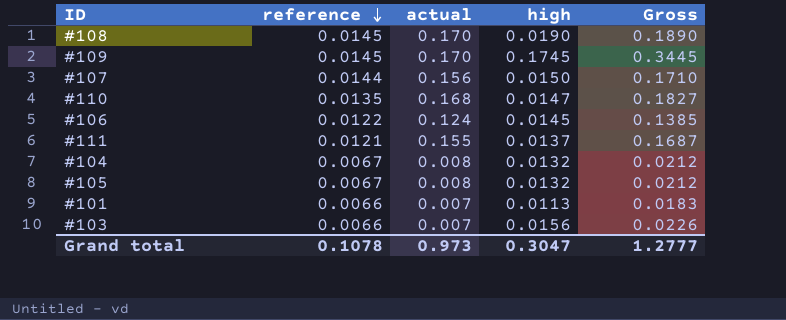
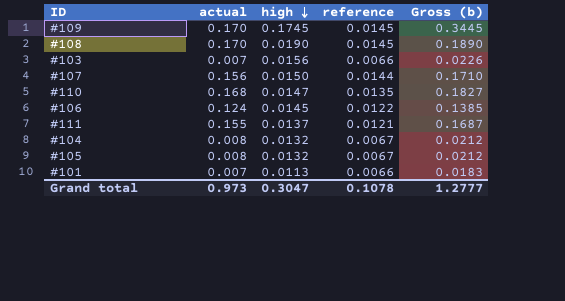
row order: reference descending -> high descending
column reference | position: 2 -> 4
column name: Gross -> Gross (b)

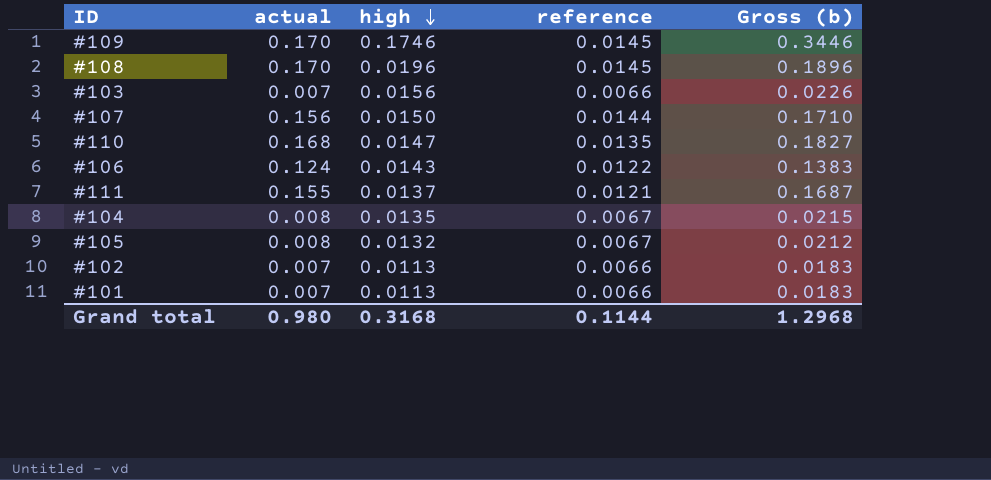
#109 | high: 0.1745 -> 0.1746
#109 | Gross (b): 0.3445 -> 0.3446
#108 | high: 0.0190 -> 0.0196
#108 | Gross (b): 0.1890 -> 0.1896
#106 | high: 0.0145 -> 0.0143
#106 | Gross (b): 0.1385 -> 0.1383
#104 | high: 0.0132 -> 0.0135
#104 | Gross (b): 0.0212 -> 0.0215
row #102: none -> 0.007 | 0.0113 | 0.0066 | 0.0183
Grand total | actual: 0.973 -> 0.980
Grand total | high: 0.3047 -> 0.3168
Grand total | reference: 0.1078 -> 0.1144
Grand total | Gross (b): 1.2777 -> 1.2968

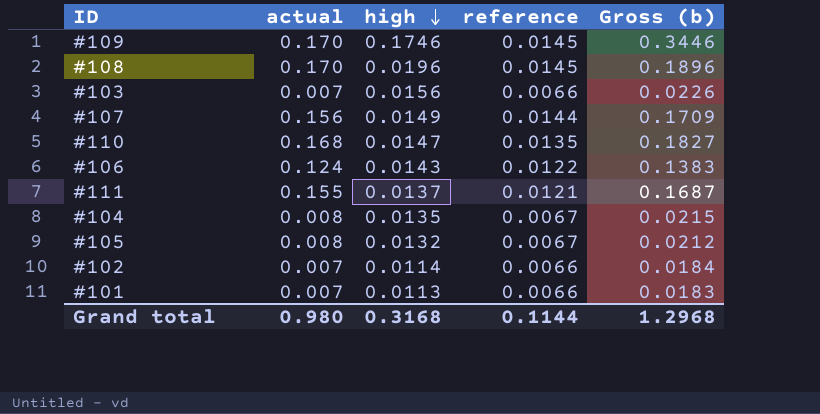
#107 | high: 0.0150 -> 0.0149
#107 | Gross (b): 0.1710 -> 0.1709
#102 | high: 0.0113 -> 0.0114
#102 | Gross (b): 0.0183 -> 0.0184

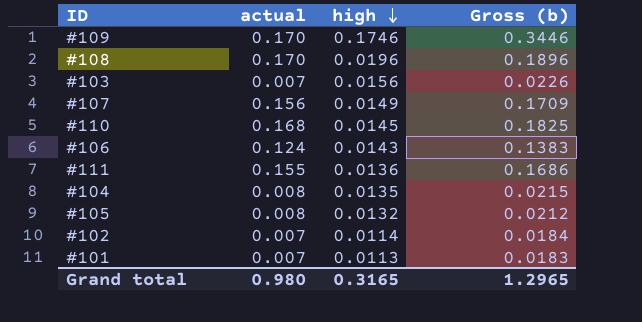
column reference | position: 4 -> none
#110 | high: 0.0147 -> 0.0145
#110 | Gross (b): 0.1827 -> 0.1825
#111 | high: 0.0137 -> 0.0136
#111 | Gross (b): 0.1687 -> 0.1686
Grand total | high: 0.3168 -> 0.3165
Grand total | Gross (b): 1.2968 -> 1.2965

